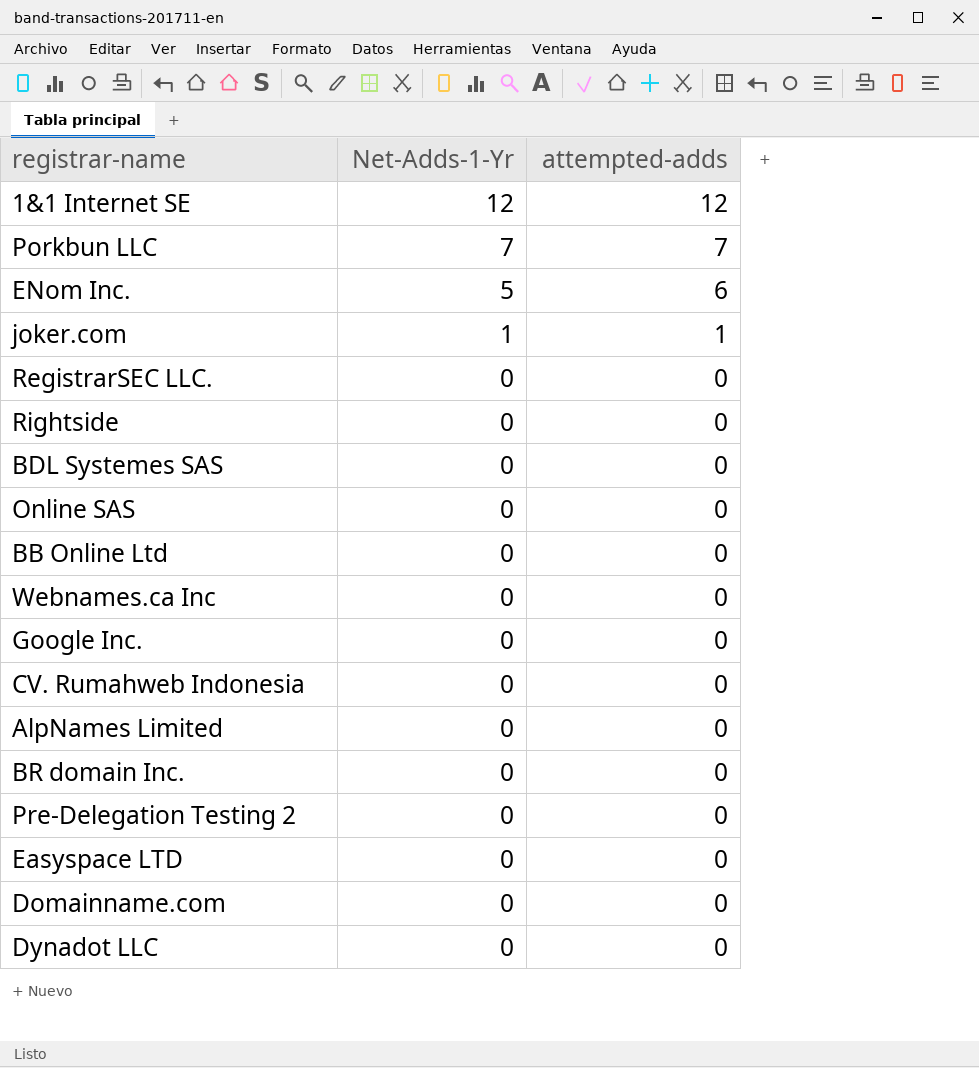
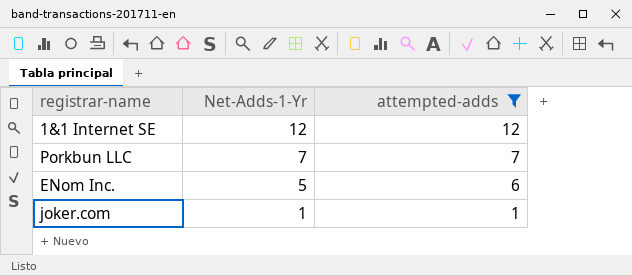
filter: none -> attempted-adds != 0

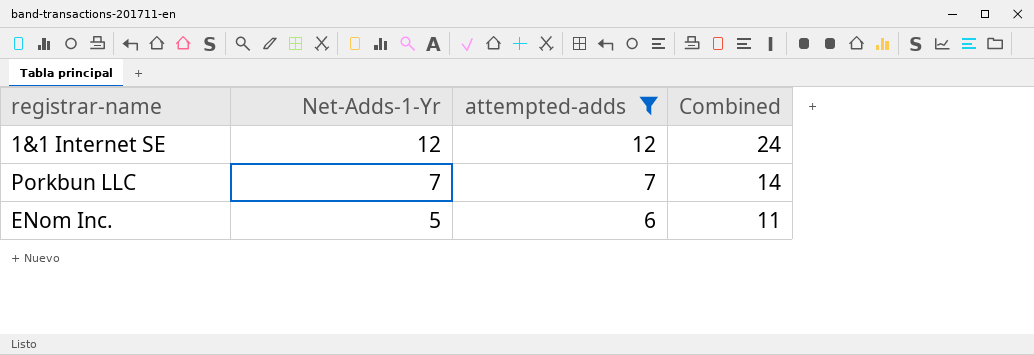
column Combined | formula: none -> [Net-Adds-1-Yr] + [attempted-adds]
row joker.com: 1 | 1 -> none

